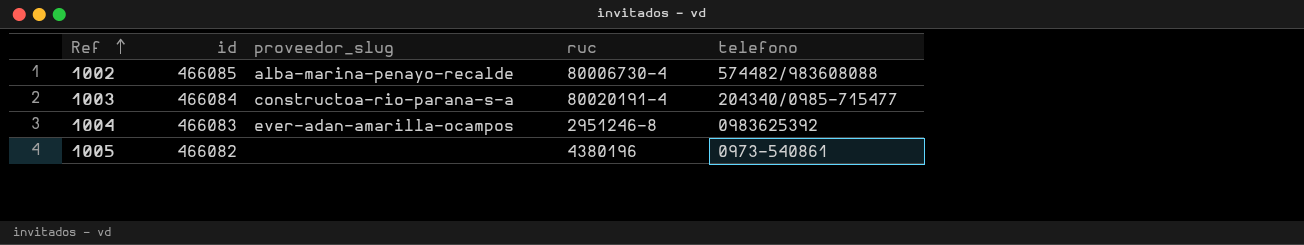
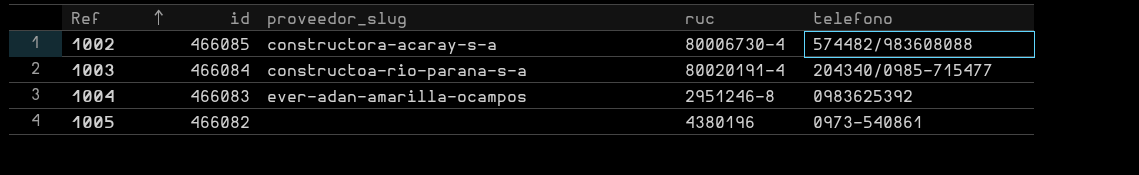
1002 | proveedor_slug: alba-marina-penayo-recalde -> constructora-acaray-s-a

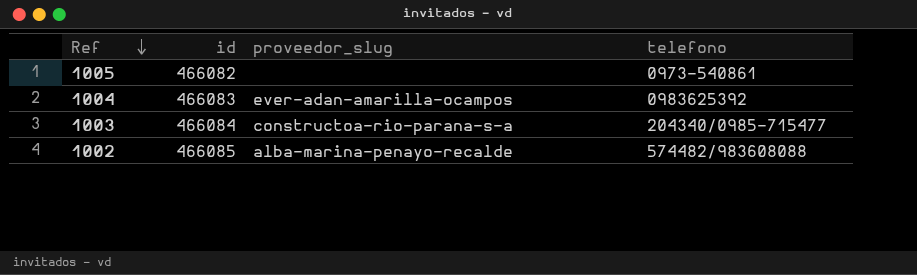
row order: Ref ascending -> Ref descending
column ruc | position: 4 -> none
1002 | proveedor_slug: constructora-acaray-s-a -> alba-marina-penayo-recalde

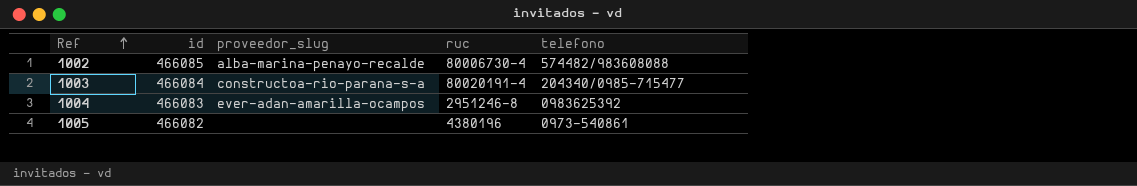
row order: Ref descending -> Ref ascending
column ruc | position: none -> 4

